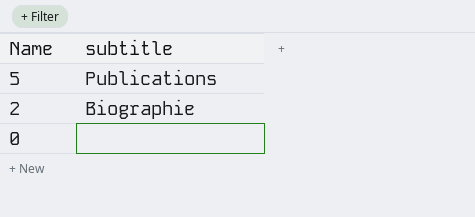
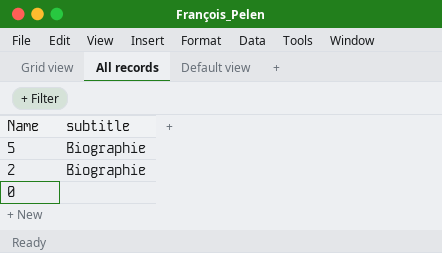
5 | subtitle: Publications -> Biographie

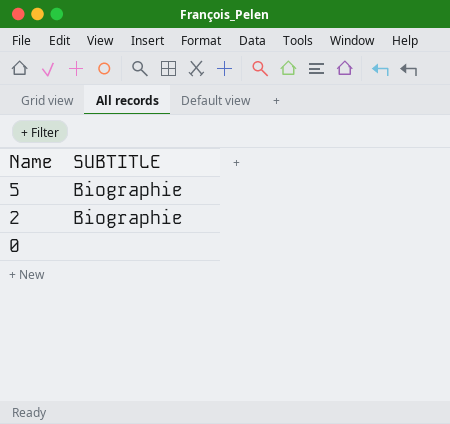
column name: subtitle -> SUBTITLE

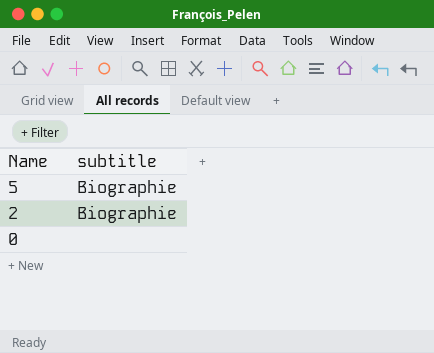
column name: SUBTITLE -> subtitle

